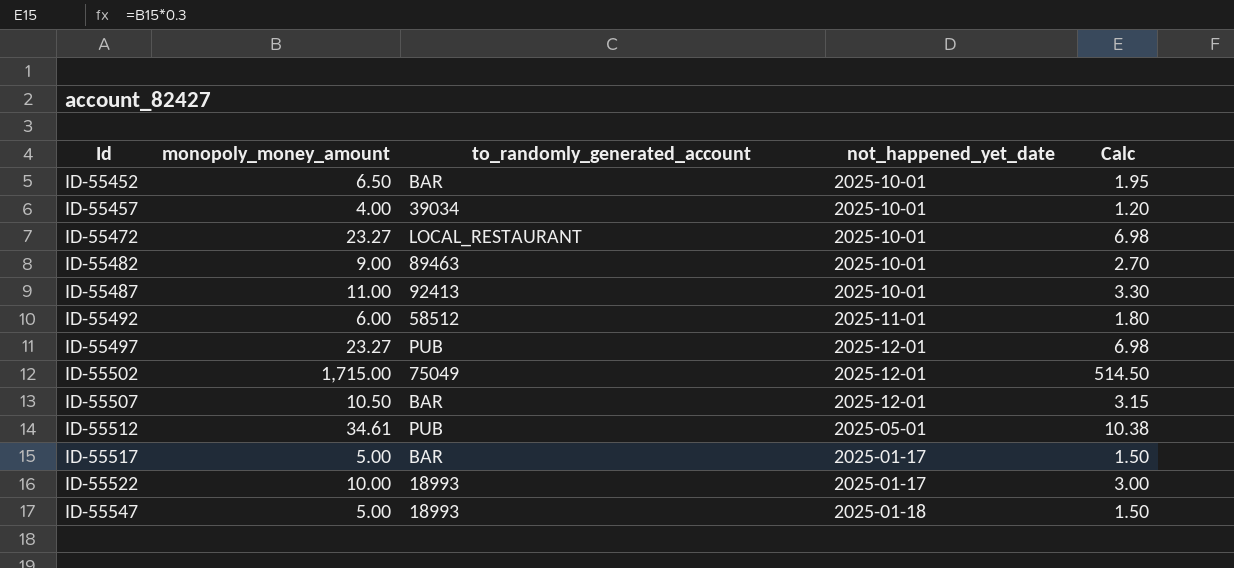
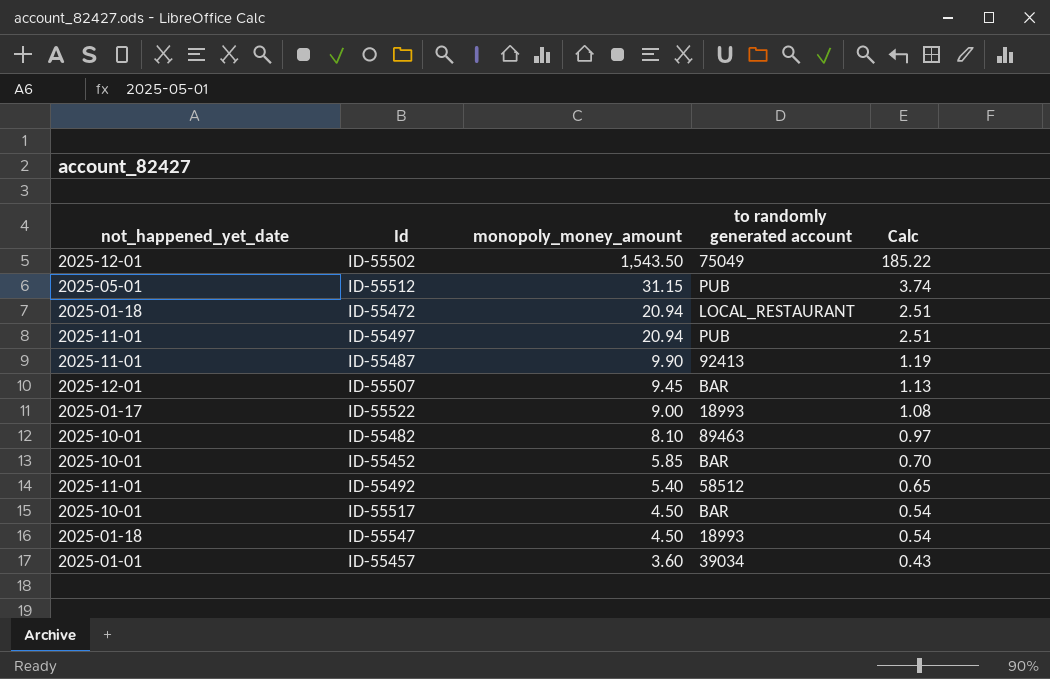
row order: Id ascending -> monopoly_money_amount descending
column not_happened_yet_date | position: 4 -> 1
column name: to_randomly_generated_account -> to randomly generated account
column Calc | formula: [monopoly_money_amount] * 0.3 -> [monopoly_money_amount] * 0.12
ID-55502 | monopoly_money_amount: 1,715.00 -> 1,543.50
ID-55512 | monopoly_money_amount: 34.61 -> 31.15
ID-55472 | not_happened_yet_date: 2025-10-01 -> 2025-01-18
ID-55472 | monopoly_money_amount: 23.27 -> 20.94
ID-55497 | not_happened_yet_date: 2025-12-01 -> 2025-11-01
ID-55497 | monopoly_money_amount: 23.27 -> 20.94
ID-55487 | not_happened_yet_date: 2025-10-01 -> 2025-11-01
ID-55487 | monopoly_money_amount: 11.00 -> 9.90
ID-55507 | monopoly_money_amount: 10.50 -> 9.45
ID-55522 | monopoly_money_amount: 10.00 -> 9.00
ID-55482 | monopoly_money_amount: 9.00 -> 8.10
ID-55452 | monopoly_money_amount: 6.50 -> 5.85
ID-55492 | monopoly_money_amount: 6.00 -> 5.40
ID-55517 | not_happened_yet_date: 2025-01-17 -> 2025-10-01
ID-55517 | monopoly_money_amount: 5.00 -> 4.50
ID-55547 | monopoly_money_amount: 5.00 -> 4.50
ID-55457 | not_happened_yet_date: 2025-10-01 -> 2025-01-01
ID-55457 | monopoly_money_amount: 4.00 -> 3.60

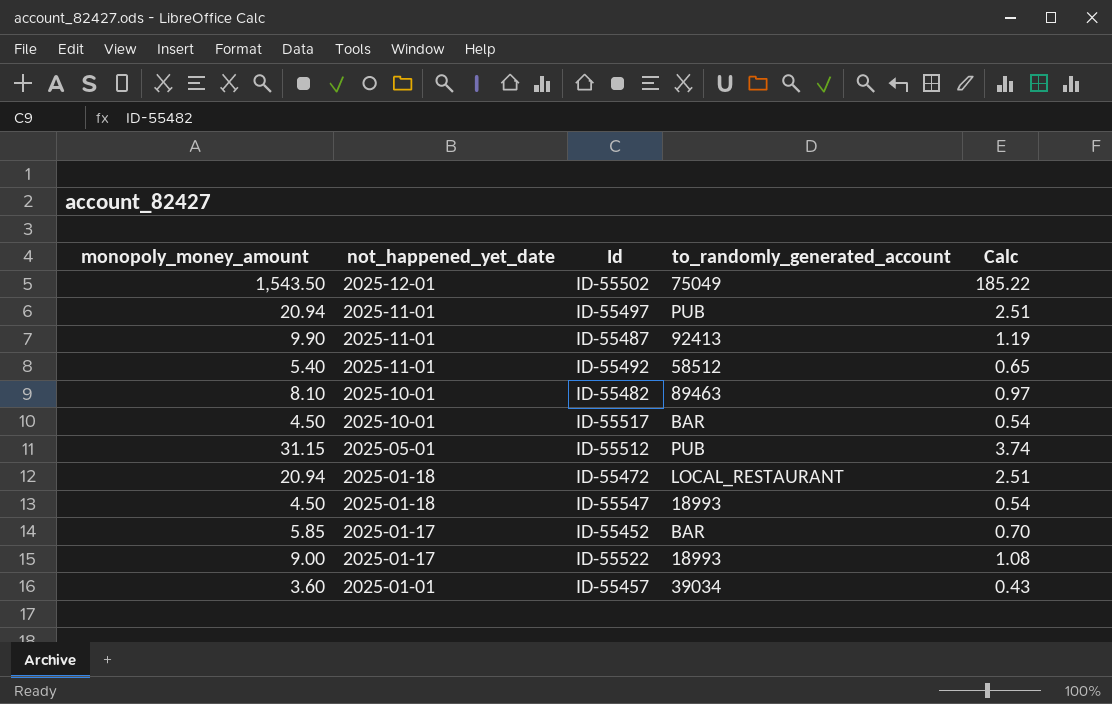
row order: monopoly_money_amount descending -> not_happened_yet_date descending
column monopoly_money_amount | position: 3 -> 1
column name: to randomly generated account -> to_randomly_generated_account
row ID-55507: 2025-12-01 | 9.45 | BAR | 1.13 -> none
ID-55452 | not_happened_yet_date: 2025-10-01 -> 2025-01-17

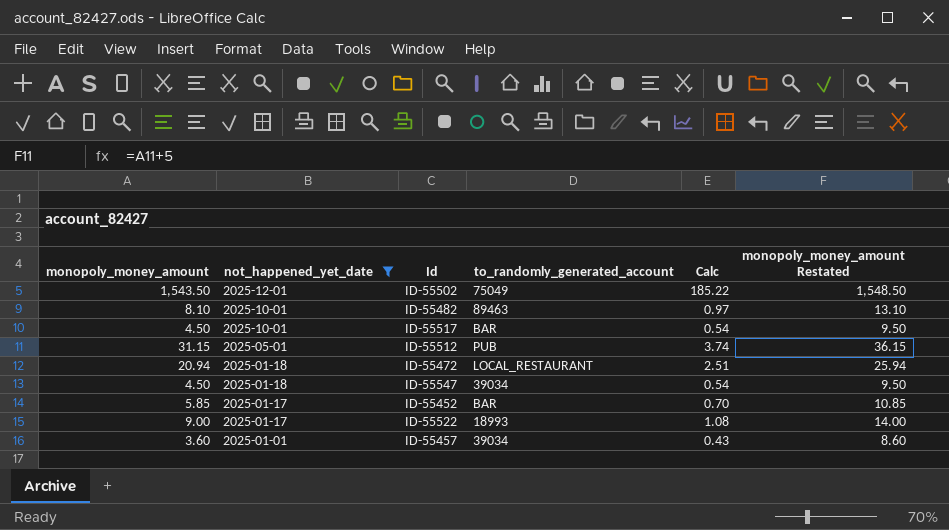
filter: none -> not_happened_yet_date != 2025-11-01
column monopoly_money_amount Restated | formula: none -> [monopoly_money_amount] + 5
ID-55547 | to_randomly_generated_account: 18993 -> 39034

